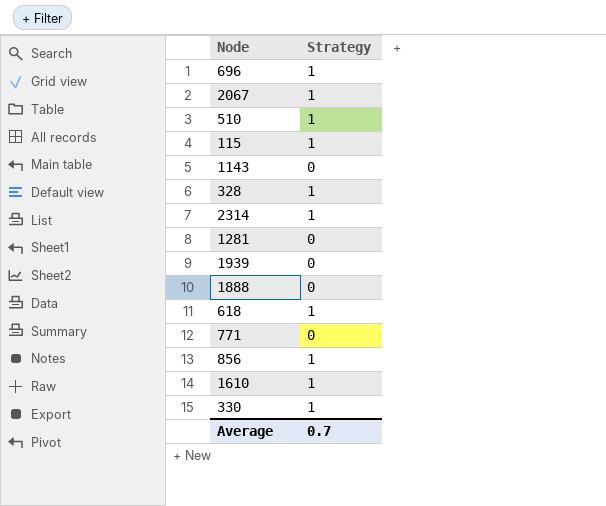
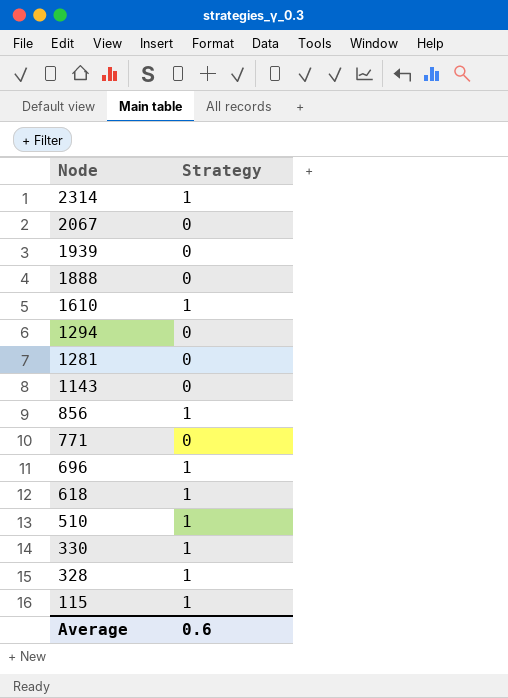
row order: none -> Node descending
2067 | Strategy: 1 -> 0
row 1294: none -> 0
Average | Strategy: 0.7 -> 0.6

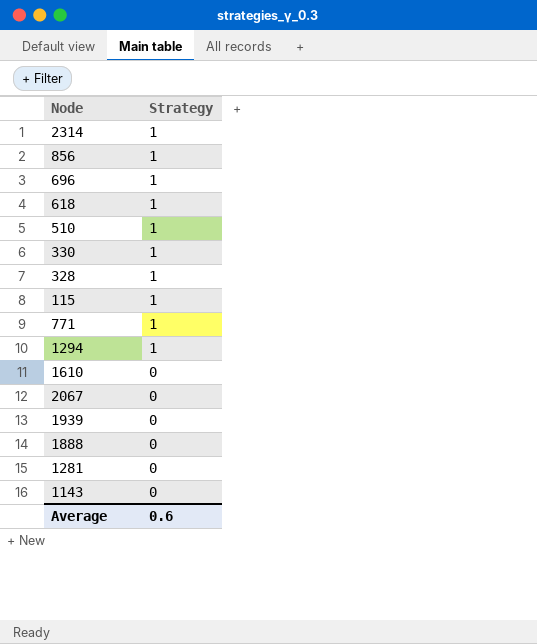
row order: Node descending -> Strategy descending
771 | Strategy: 0 -> 1
1294 | Strategy: 0 -> 1
1610 | Strategy: 1 -> 0

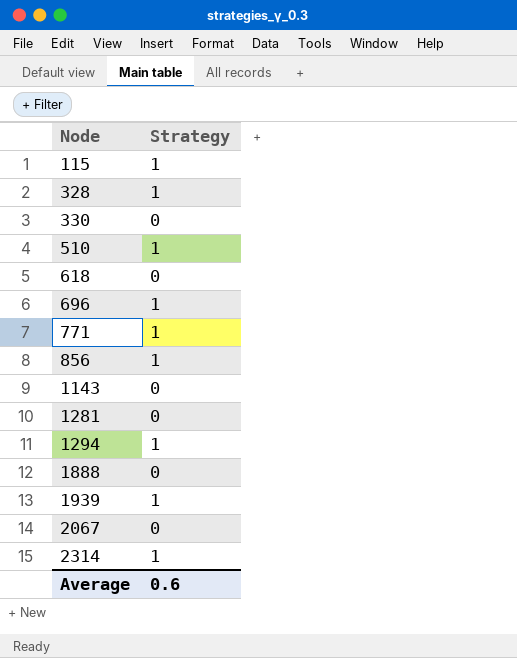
row order: Strategy descending -> Node ascending
row 1610: 0 -> none
330 | Strategy: 1 -> 0
618 | Strategy: 1 -> 0
1939 | Strategy: 0 -> 1

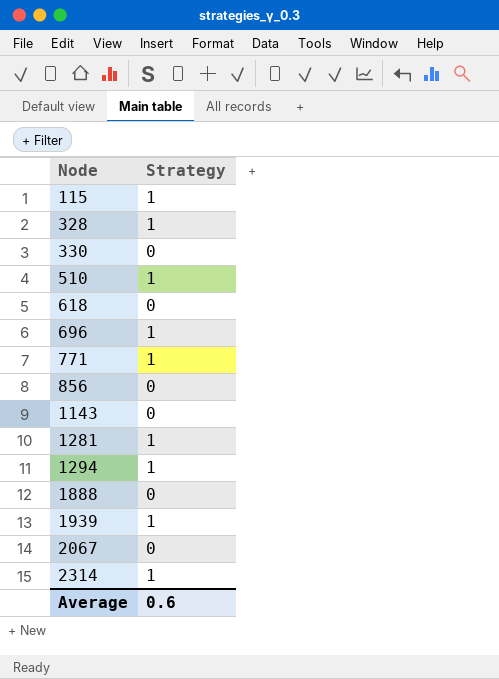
856 | Strategy: 1 -> 0
1281 | Strategy: 0 -> 1

